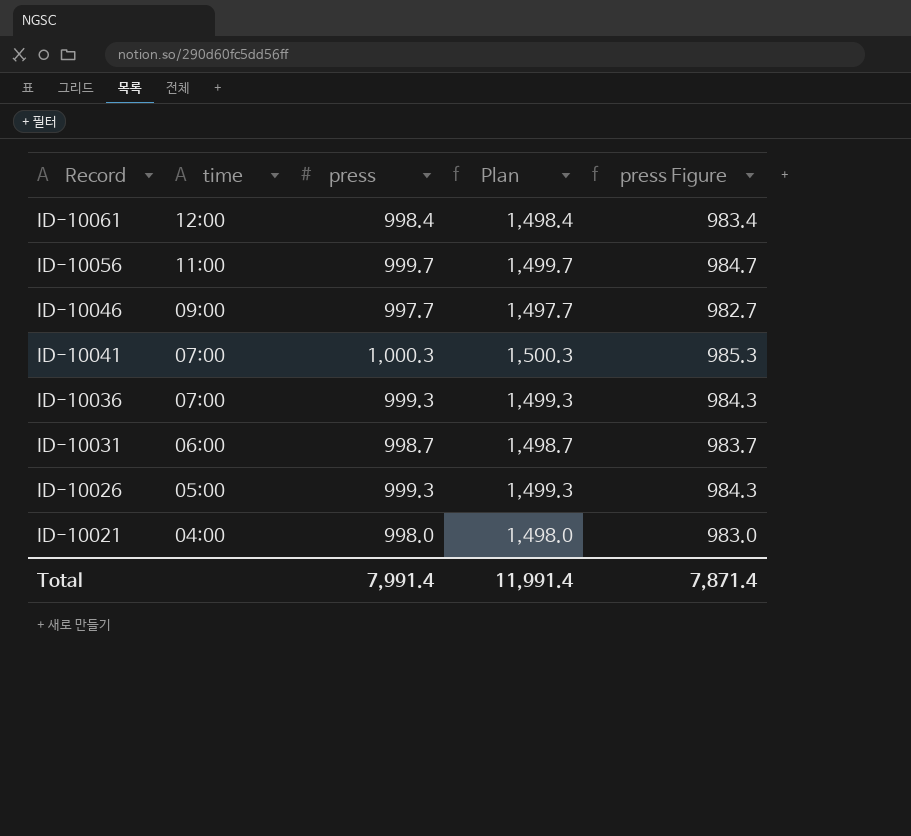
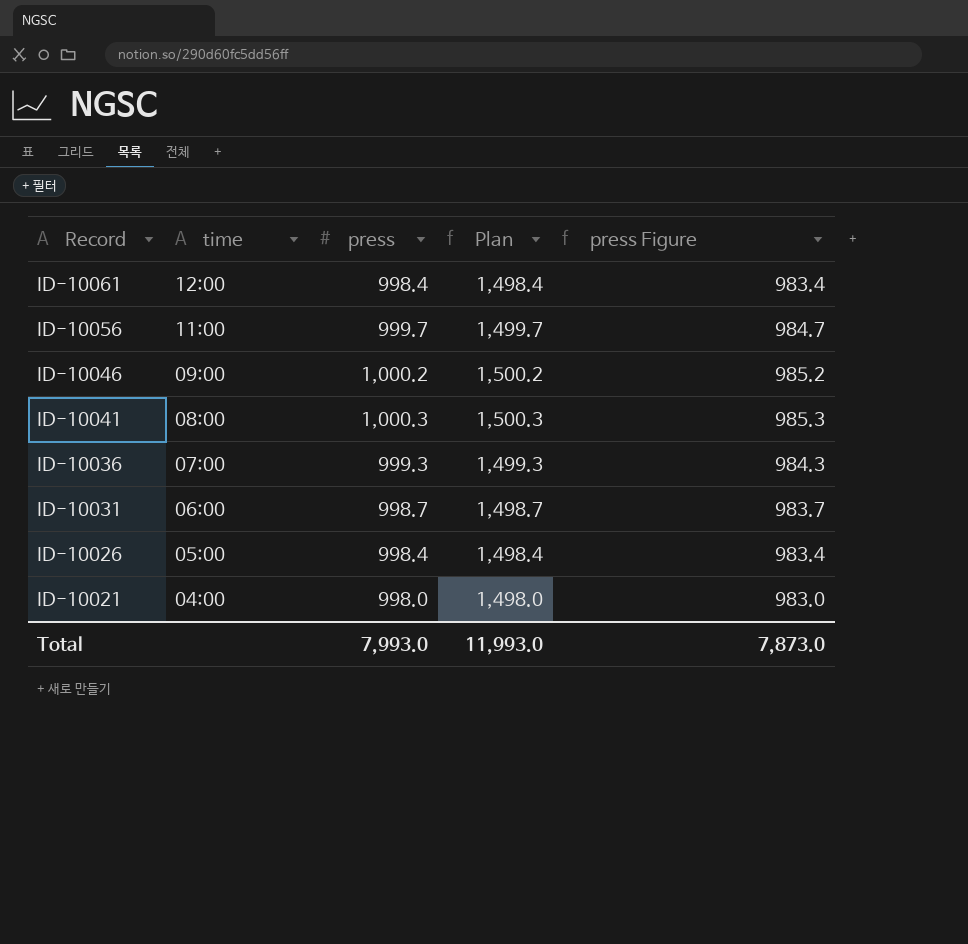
ID-10046 | press: 997.7 -> 1,000.2
ID-10046 | Plan: 1,497.7 -> 1,500.2
ID-10046 | press Figure: 982.7 -> 985.2
ID-10041 | time: 07:00 -> 08:00
ID-10026 | press: 999.3 -> 998.4
ID-10026 | Plan: 1,499.3 -> 1,498.4
ID-10026 | press Figure: 984.3 -> 983.4
Total | press: 7,991.4 -> 7,993.0
Total | Plan: 11,991.4 -> 11,993.0
Total | press Figure: 7,871.4 -> 7,873.0

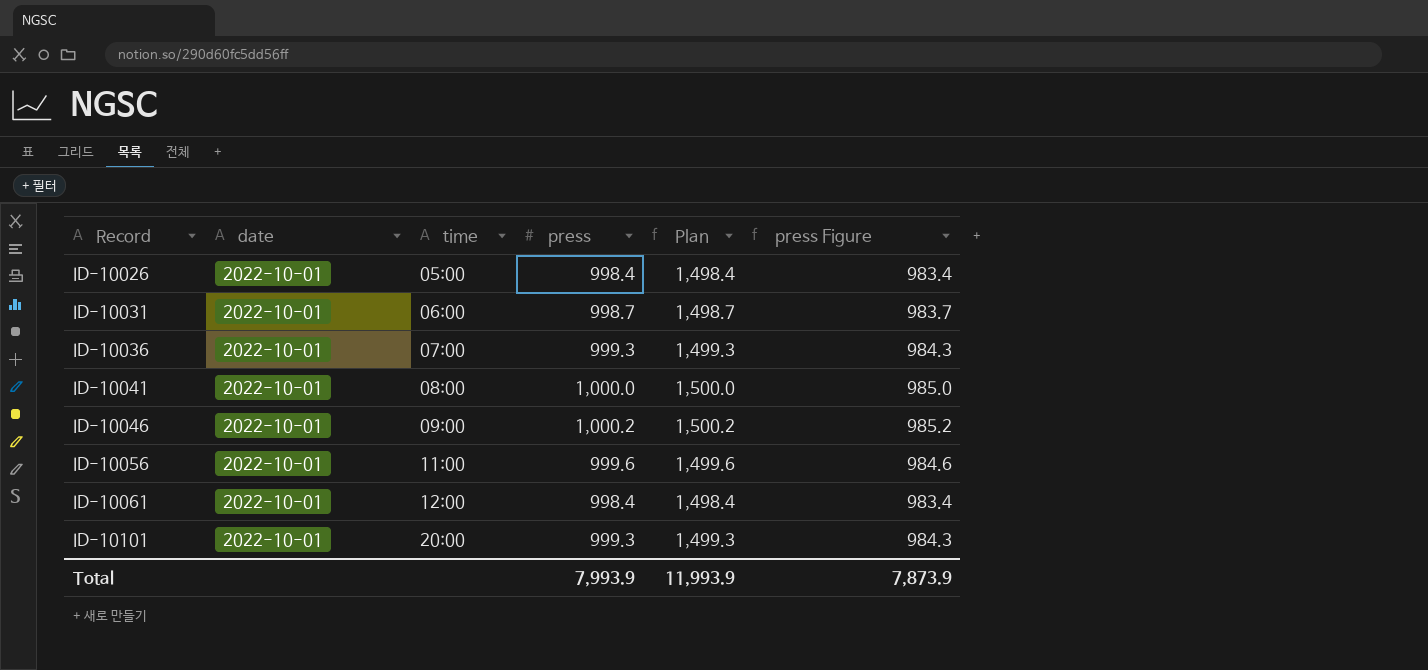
row order: Record descending -> Record ascending
column date | position: none -> 2
row ID-10021: 04:00 | 998.0 | 1,498.0 | 983.0 -> none
ID-10041 | press: 1,000.3 -> 1,000.0
ID-10041 | Plan: 1,500.3 -> 1,500.0
ID-10041 | press Figure: 985.3 -> 985.0
ID-10056 | press: 999.7 -> 999.6
ID-10056 | Plan: 1,499.7 -> 1,499.6
ID-10056 | press Figure: 984.7 -> 984.6
row ID-10101: none -> 2022-10-01 | 20:00 | 999.3 | 1,499.3 | 984.3
Total | press: 7,993.0 -> 7,993.9
Total | Plan: 11,993.0 -> 11,993.9
Total | press Figure: 7,873.0 -> 7,873.9

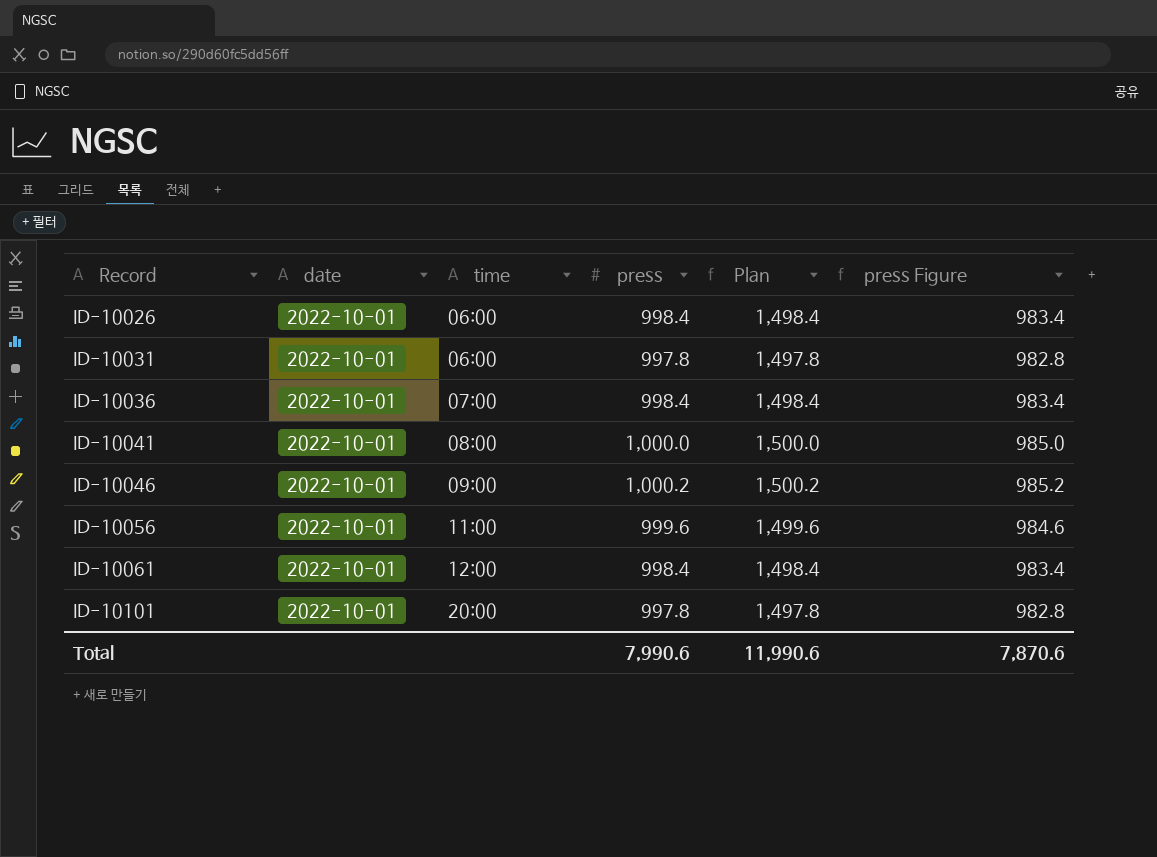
ID-10026 | time: 05:00 -> 06:00
ID-10031 | press: 998.7 -> 997.8
ID-10031 | Plan: 1,498.7 -> 1,497.8
ID-10031 | press Figure: 983.7 -> 982.8
ID-10036 | press: 999.3 -> 998.4
ID-10036 | Plan: 1,499.3 -> 1,498.4
ID-10036 | press Figure: 984.3 -> 983.4
ID-10101 | press: 999.3 -> 997.8
ID-10101 | Plan: 1,499.3 -> 1,497.8
ID-10101 | press Figure: 984.3 -> 982.8
Total | press: 7,993.9 -> 7,990.6
Total | Plan: 11,993.9 -> 11,990.6
Total | press Figure: 7,873.9 -> 7,870.6

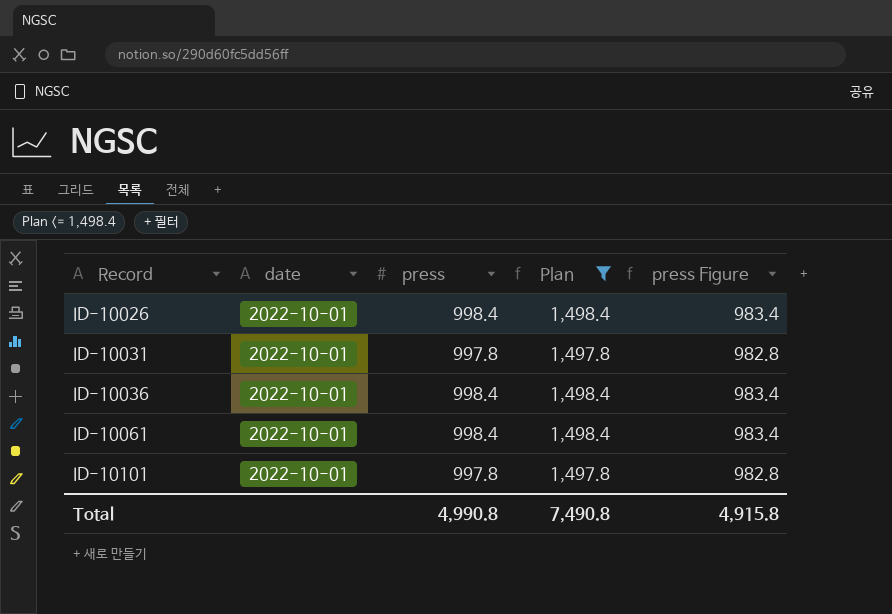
filter: none -> Plan <= 1,498.4
column time | position: 3 -> none
Total | press: 7,990.6 -> 4,990.8
Total | Plan: 11,990.6 -> 7,490.8
Total | press Figure: 7,870.6 -> 4,915.8

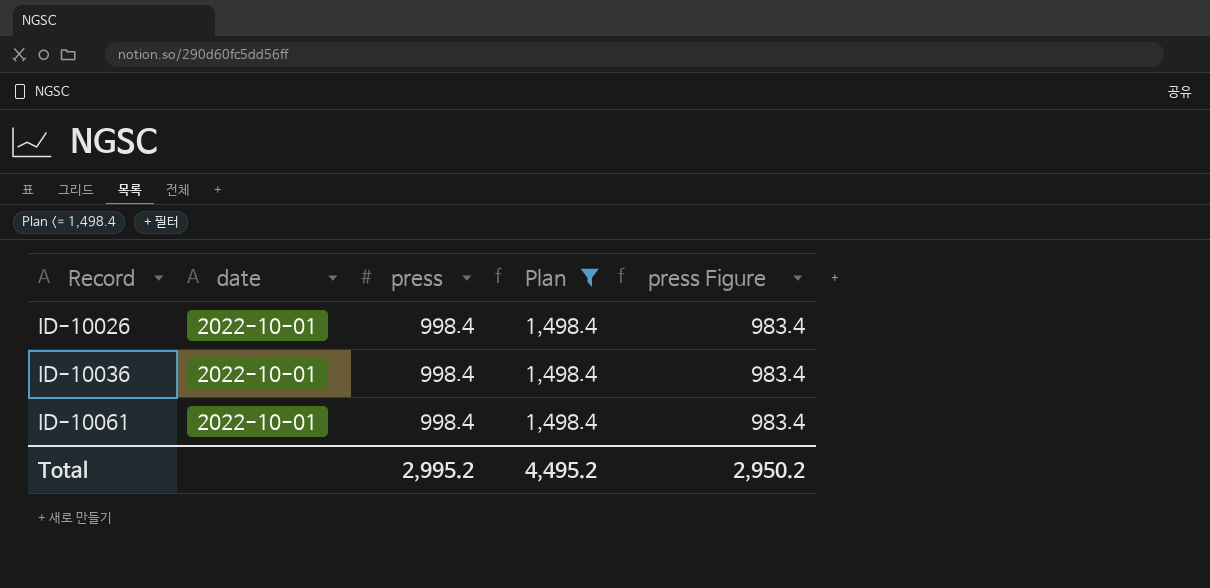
row ID-10031: 2022-10-01 | 997.8 | 1,497.8 | 982.8 -> none
row ID-10101: 2022-10-01 | 997.8 | 1,497.8 | 982.8 -> none
Total | press: 4,990.8 -> 2,995.2
Total | Plan: 7,490.8 -> 4,495.2
Total | press Figure: 4,915.8 -> 2,950.2

